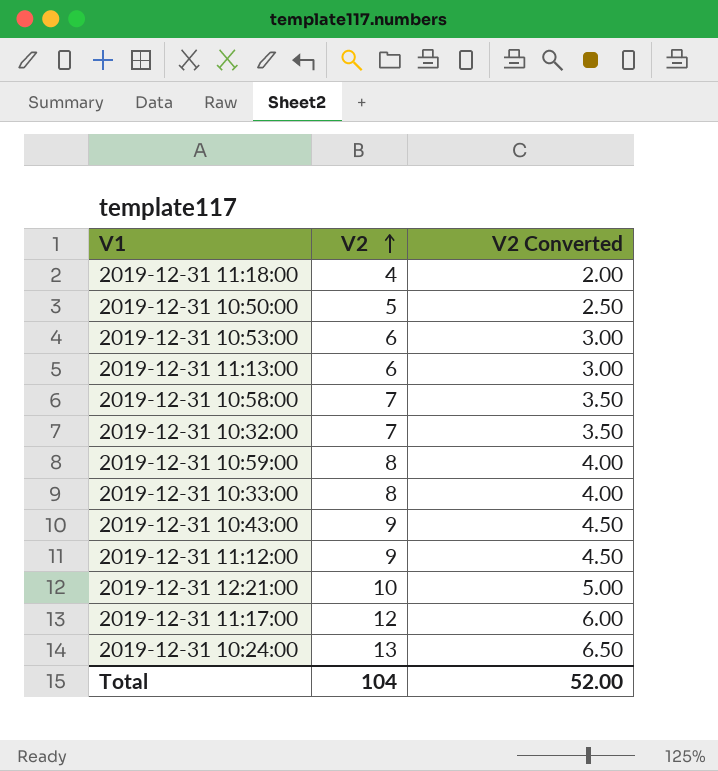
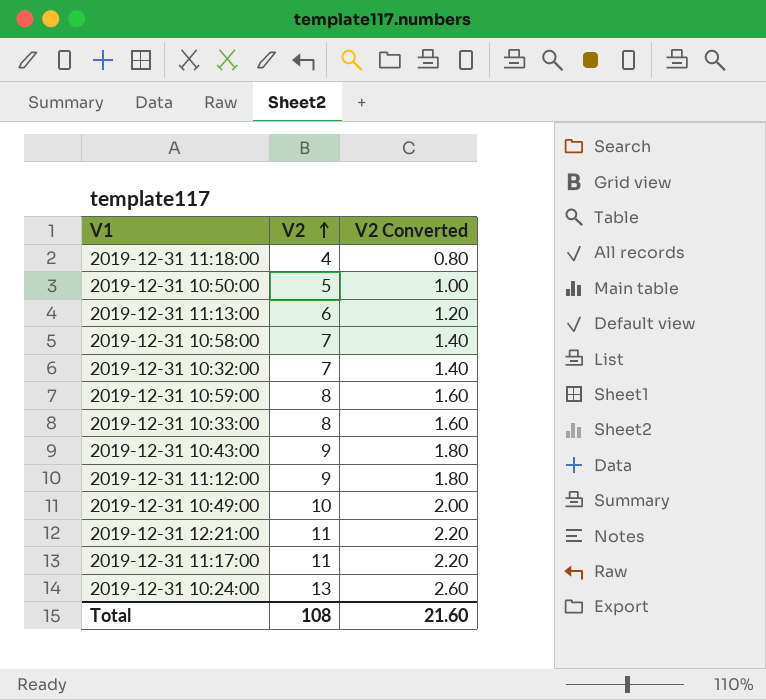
column V2 Converted | formula: [V2] * 0.5 -> [V2] * 0.2
row 2019-12-31 10:53:00: 6 | 3.00 -> none
row 2019-12-31 10:49:00: none -> 10 | 2.00
2019-12-31 12:21:00 | V2: 10 -> 11
2019-12-31 11:17:00 | V2: 12 -> 11
Total | V2: 104 -> 108
Total | V2 Converted: 52.00 -> 21.60

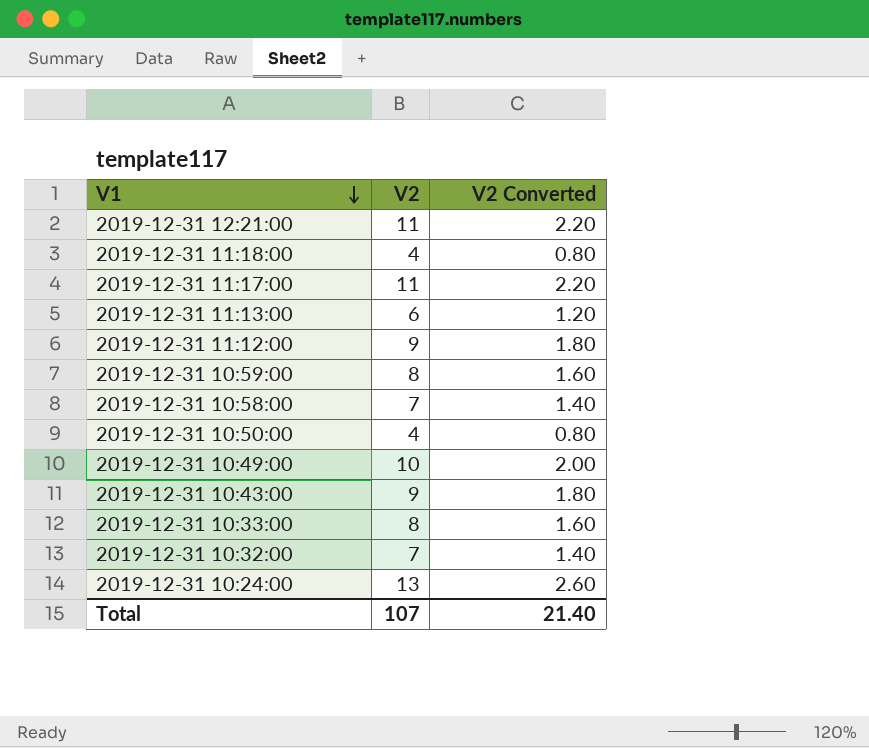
row order: V2 ascending -> V1 descending
2019-12-31 10:50:00 | V2: 5 -> 4
2019-12-31 10:50:00 | V2 Converted: 1.00 -> 0.80
Total | V2: 108 -> 107
Total | V2 Converted: 21.60 -> 21.40

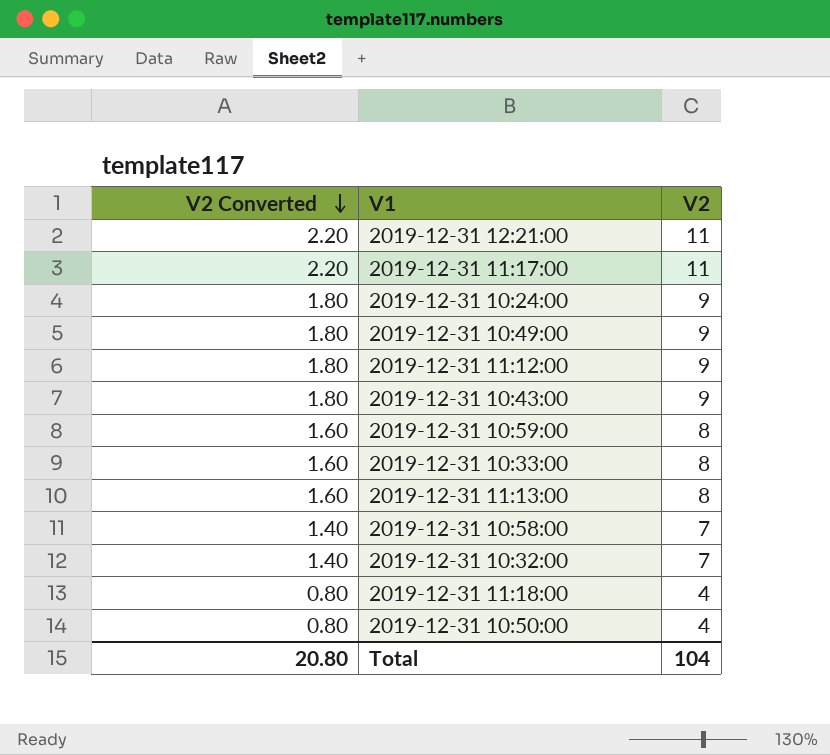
row order: V1 descending -> V2 Converted descending
column V2 Converted | position: 3 -> 1
2019-12-31 10:24:00 | V2 Converted: 2.60 -> 1.80
2019-12-31 10:24:00 | V2: 13 -> 9
2019-12-31 10:49:00 | V2 Converted: 2.00 -> 1.80
2019-12-31 10:49:00 | V2: 10 -> 9
2019-12-31 11:13:00 | V2 Converted: 1.20 -> 1.60
2019-12-31 11:13:00 | V2: 6 -> 8
Total | V2 Converted: 21.40 -> 20.80
Total | V2: 107 -> 104

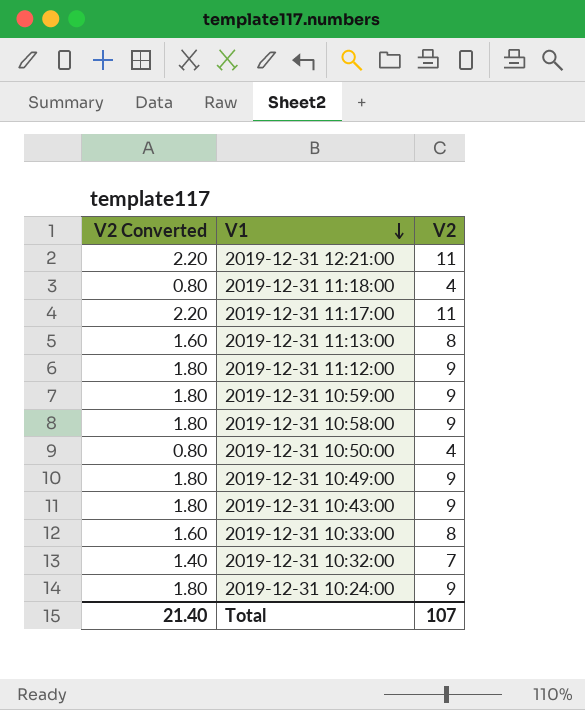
row order: V2 Converted descending -> V1 descending
2019-12-31 10:59:00 | V2 Converted: 1.60 -> 1.80
2019-12-31 10:59:00 | V2: 8 -> 9
2019-12-31 10:58:00 | V2 Converted: 1.40 -> 1.80
2019-12-31 10:58:00 | V2: 7 -> 9
Total | V2 Converted: 20.80 -> 21.40
Total | V2: 104 -> 107

